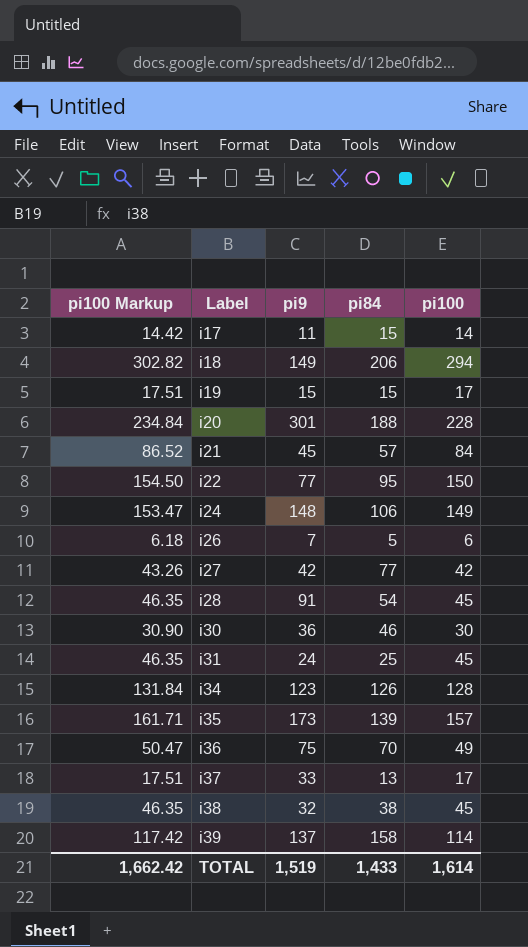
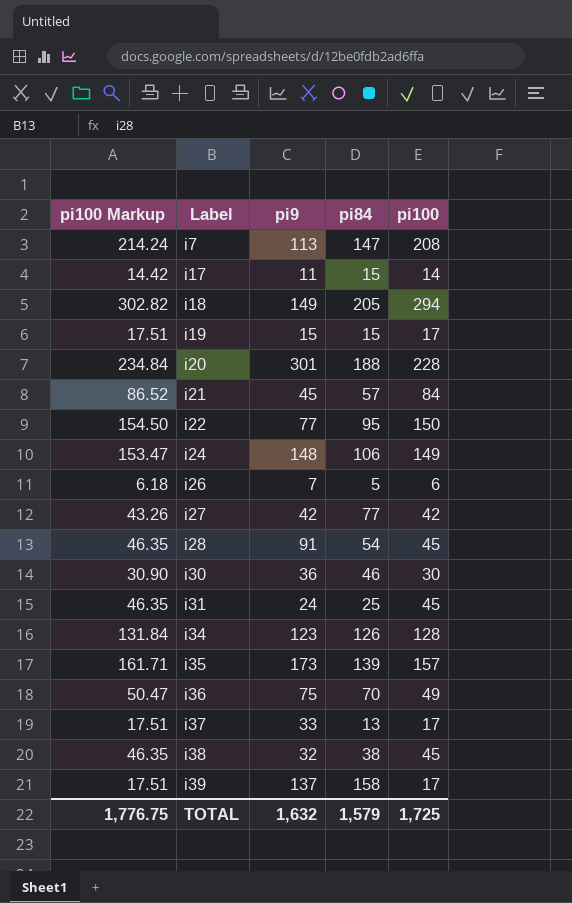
row i7: none -> 214.24 | 113 | 147 | 208
i18 | pi84: 206 -> 205
i39 | pi100 Markup: 117.42 -> 17.51
i39 | pi100: 114 -> 17
TOTAL | pi100 Markup: 1,662.42 -> 1,776.75
TOTAL | pi9: 1,519 -> 1,632
TOTAL | pi84: 1,433 -> 1,579
TOTAL | pi100: 1,614 -> 1,725

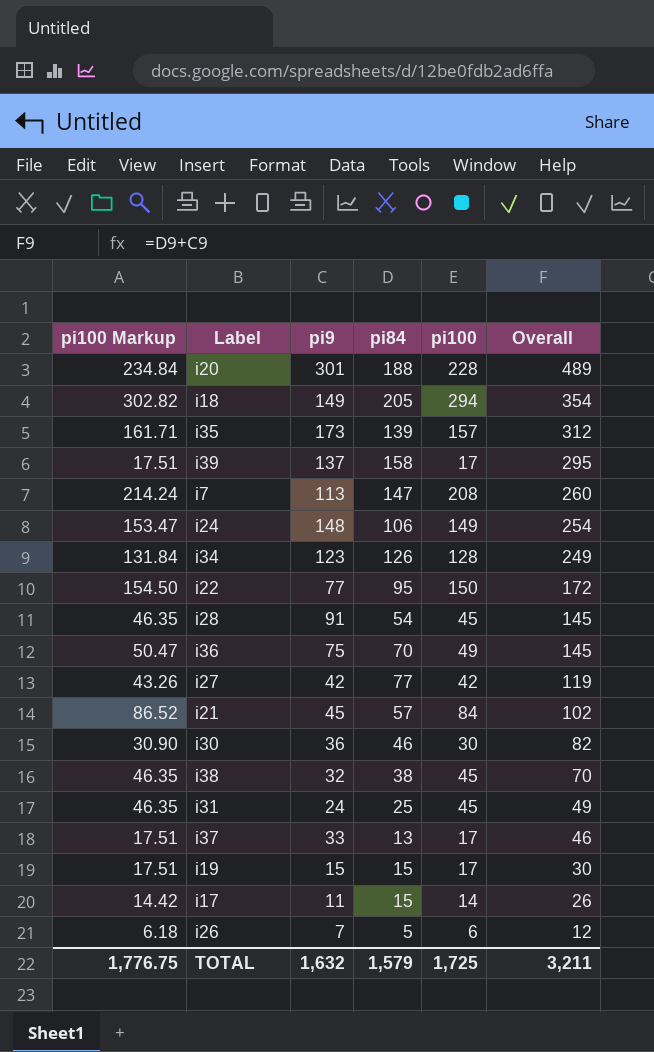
row order: Label ascending -> Overall descending
column Overall | formula: none -> [pi9] + [pi84]

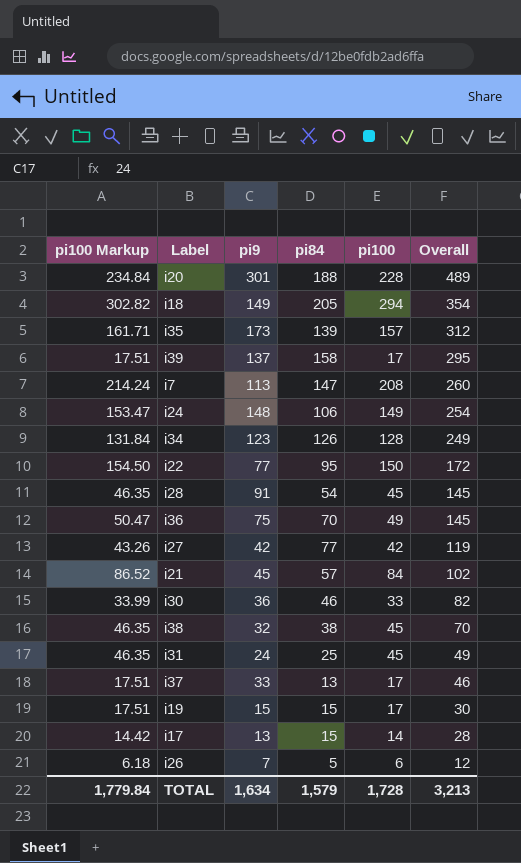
i30 | pi100 Markup: 30.90 -> 33.99
i30 | pi100: 30 -> 33
i17 | pi9: 11 -> 13
i17 | Overall: 26 -> 28
TOTAL | pi100 Markup: 1,776.75 -> 1,779.84
TOTAL | pi9: 1,632 -> 1,634
TOTAL | pi100: 1,725 -> 1,728
TOTAL | Overall: 3,211 -> 3,213

